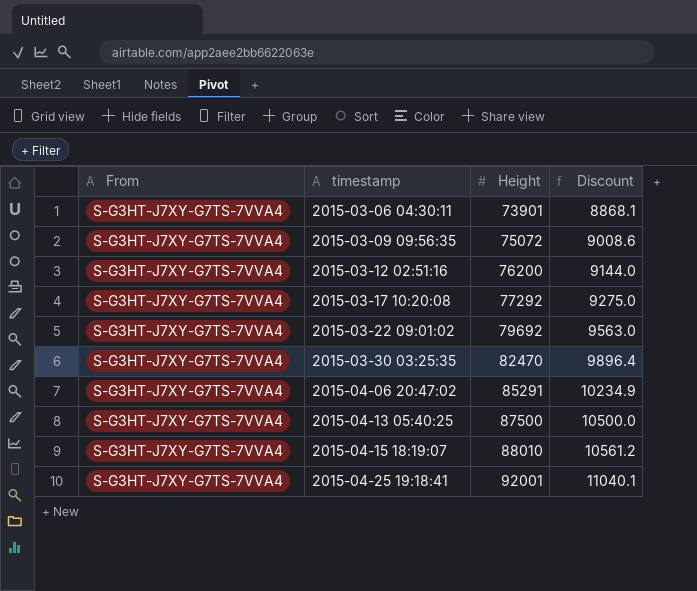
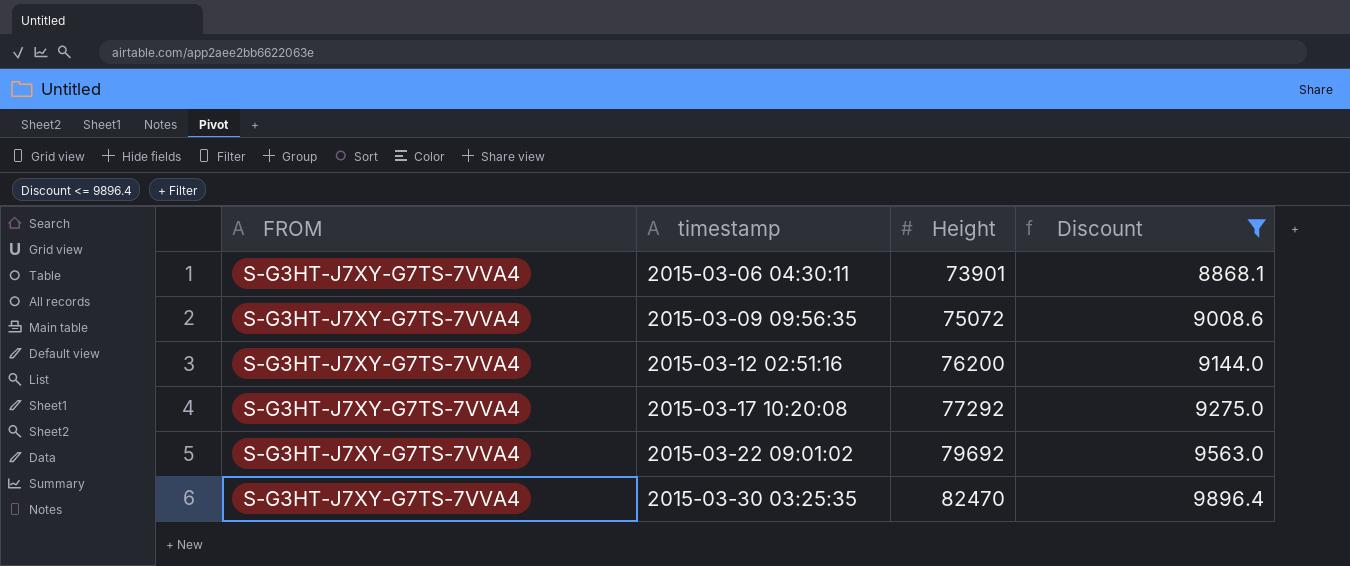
filter: none -> Discount <= 9896.4
column name: From -> FROM

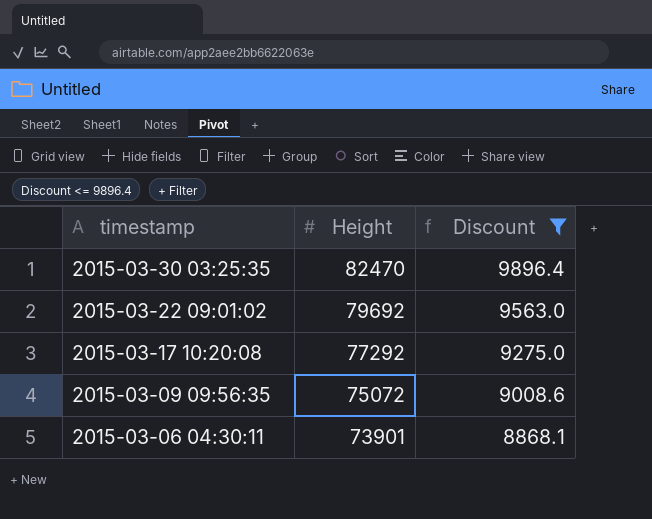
row order: timestamp ascending -> timestamp descending
column FROM | position: 1 -> none
row 2015-03-12 02:51:16: S-G3HT-J7XY-G7TS-7VVA4 | 76200 | 9144.0 -> none

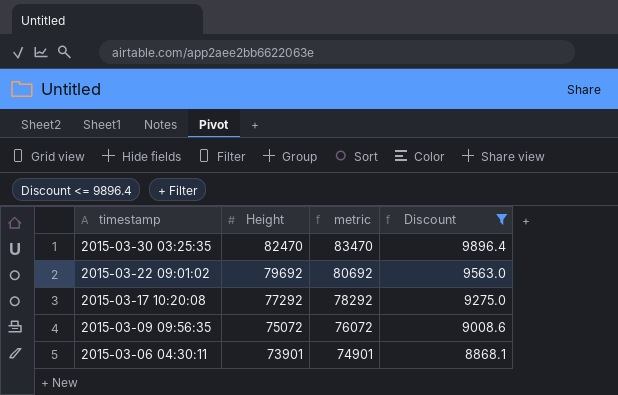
column metric | formula: none -> [Height] + 1000

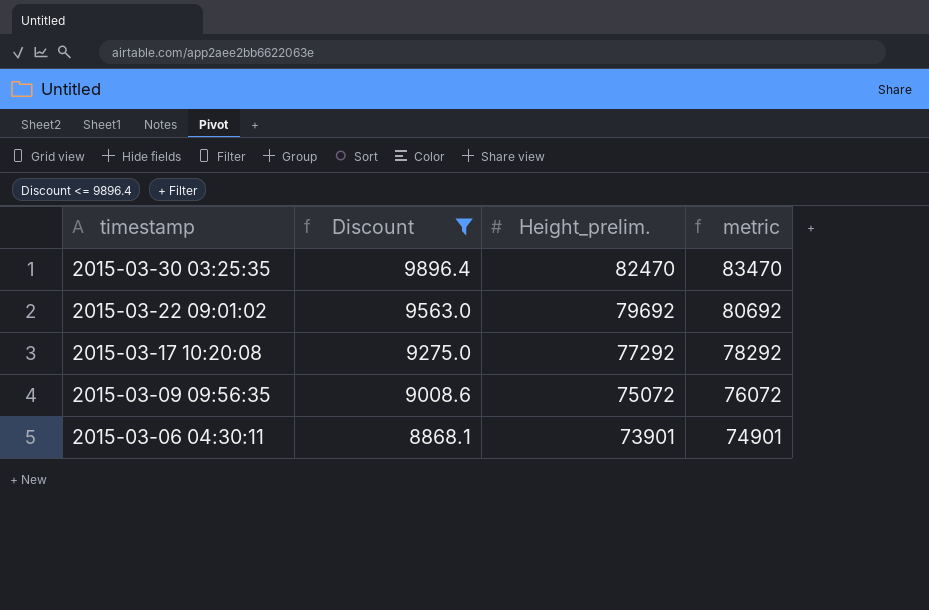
column Discount | position: 4 -> 2
column name: Height -> Height_prelim.

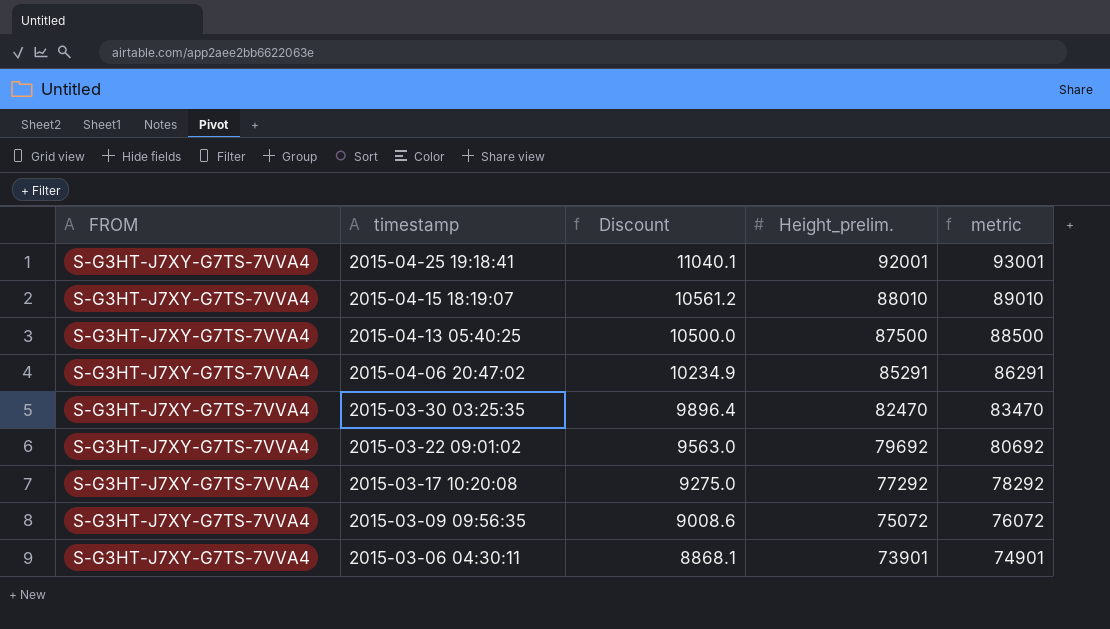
filter: Discount <= 9896.4 -> none
column FROM | position: none -> 1

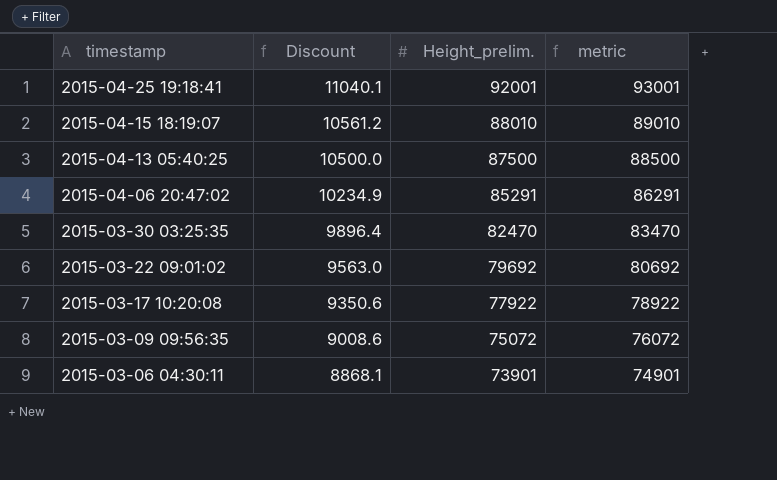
column FROM | position: 1 -> none
2015-03-17 10:20:08 | Discount: 9275.0 -> 9350.6
2015-03-17 10:20:08 | Height_prelim.: 77292 -> 77922
2015-03-17 10:20:08 | metric: 78292 -> 78922

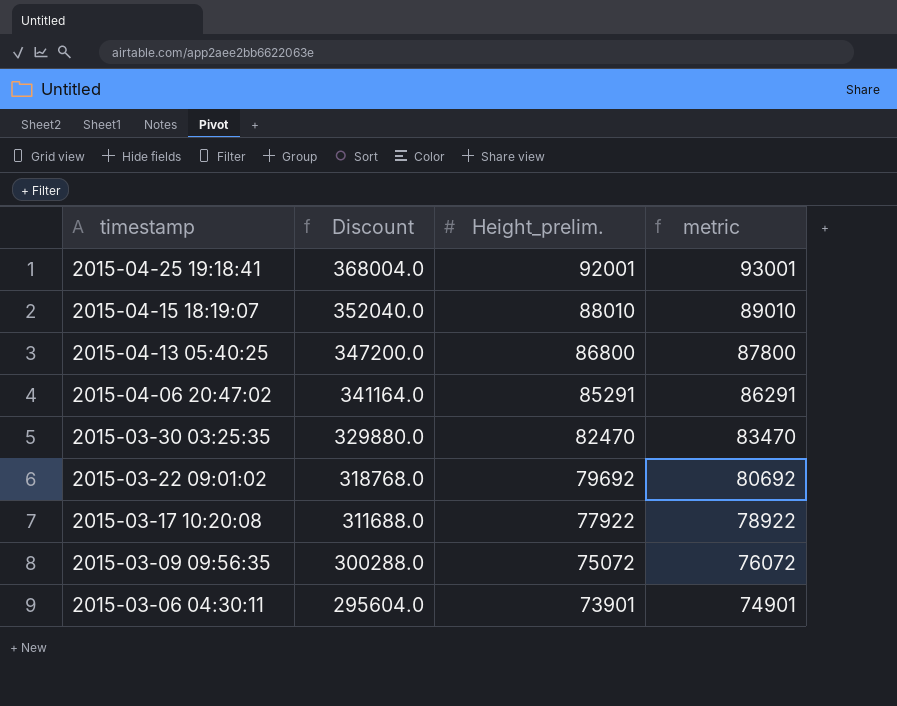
column Discount | formula: [Height_prelim.] * 0.12 -> [Height_prelim.] * 4
2015-04-13 05:40:25 | Height_prelim.: 87500 -> 86800
2015-04-13 05:40:25 | metric: 88500 -> 87800

